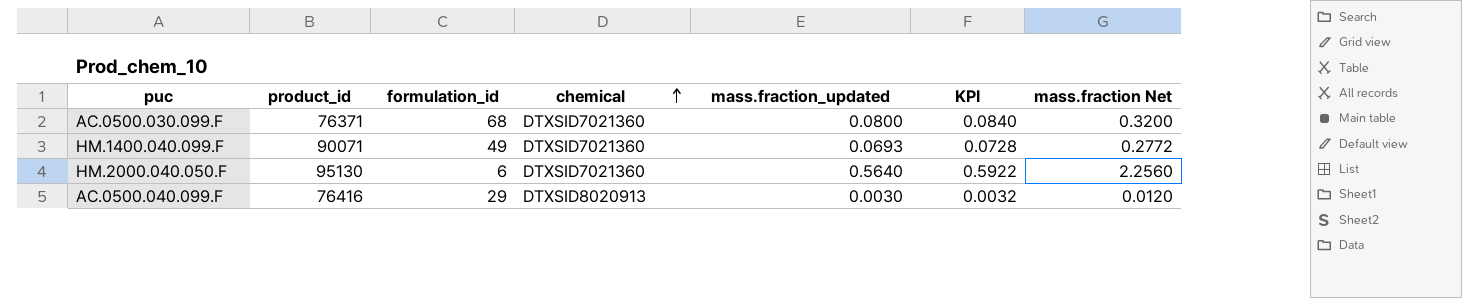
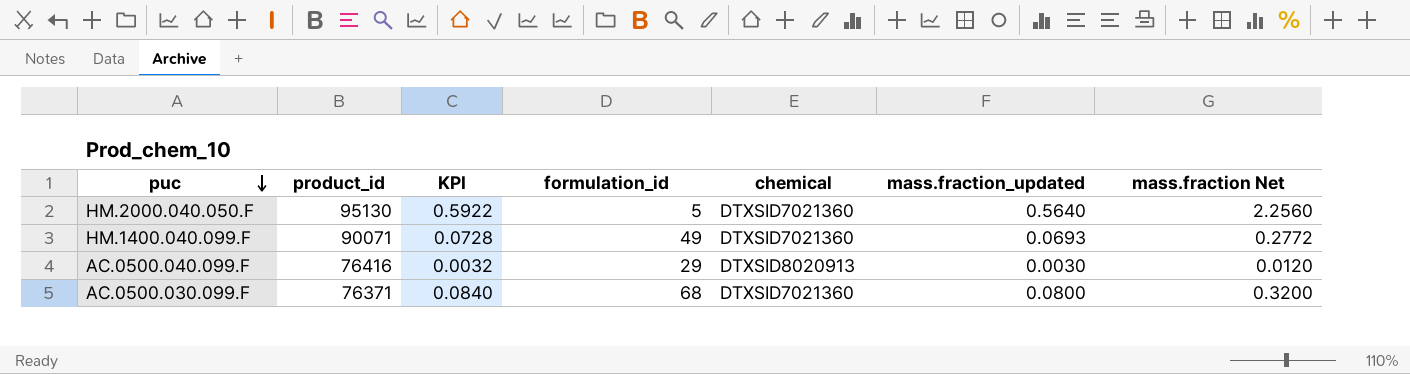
row order: chemical ascending -> puc descending
column KPI | position: 6 -> 3
HM.2000.040.050.F | formulation_id: 6 -> 5

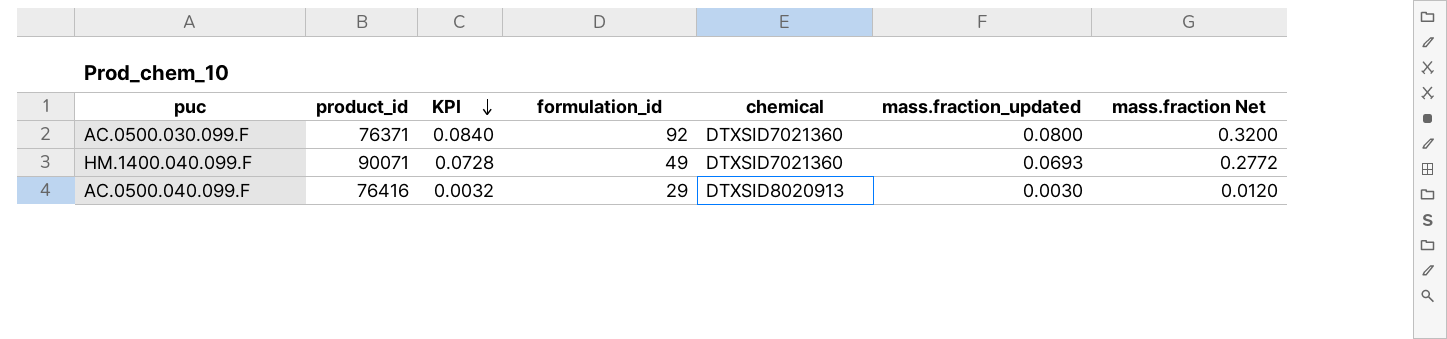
row order: puc descending -> KPI descending
row HM.2000.040.050.F: 95130 | 0.5922 | 5 | DTXSID7021360 | 0.5640 | 2.2560 -> none
AC.0500.030.099.F | formulation_id: 68 -> 92

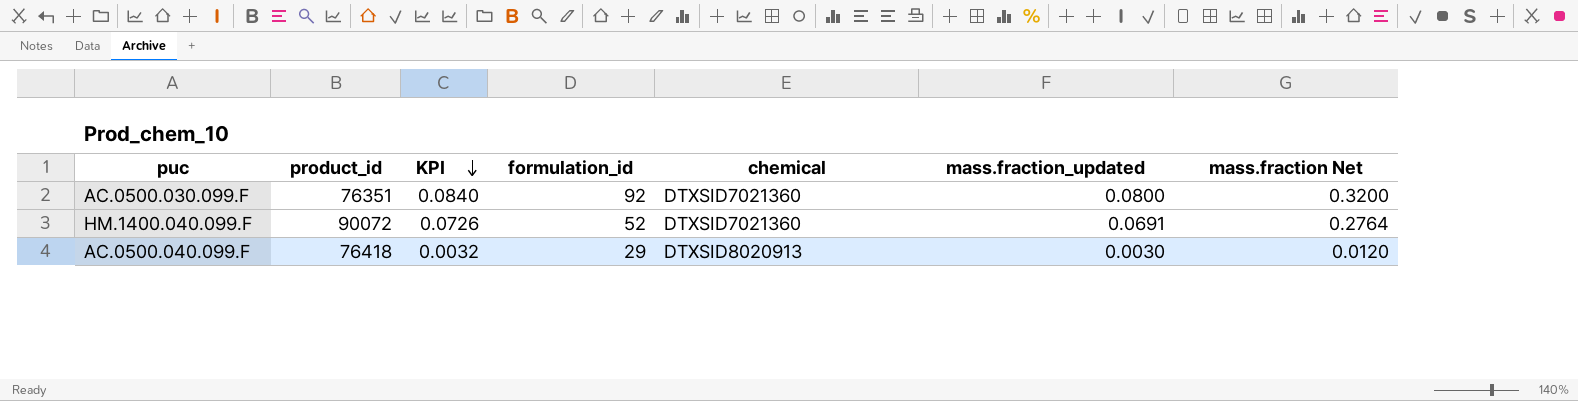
AC.0500.030.099.F | product_id: 76371 -> 76351
HM.1400.040.099.F | product_id: 90071 -> 90072
HM.1400.040.099.F | KPI: 0.0728 -> 0.0726
HM.1400.040.099.F | formulation_id: 49 -> 52
HM.1400.040.099.F | mass.fraction_updated: 0.0693 -> 0.0691
HM.1400.040.099.F | mass.fraction Net: 0.2772 -> 0.2764
AC.0500.040.099.F | product_id: 76416 -> 76418

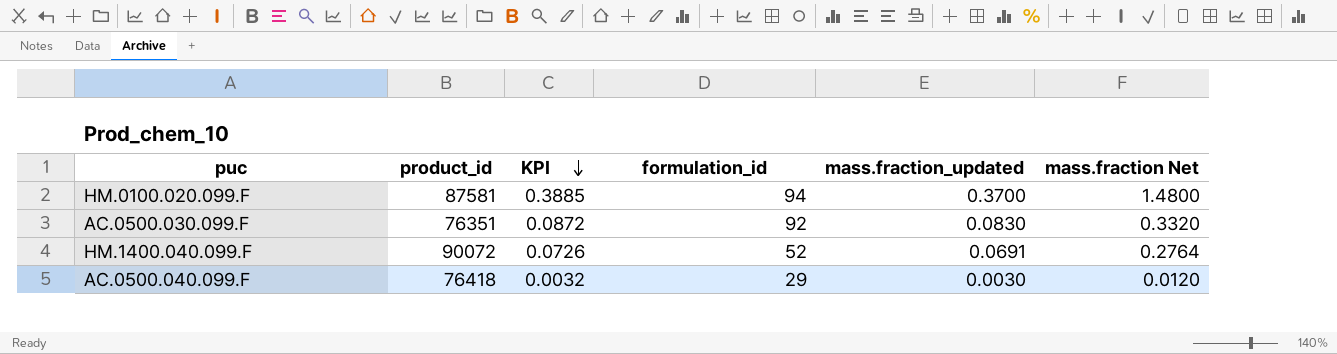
column chemical | position: 5 -> none
row HM.0100.020.099.F: none -> 87581 | 0.3885 | 94 | 0.3700 | 1.4800
AC.0500.030.099.F | KPI: 0.0840 -> 0.0872
AC.0500.030.099.F | mass.fraction_updated: 0.0800 -> 0.0830
AC.0500.030.099.F | mass.fraction Net: 0.3200 -> 0.3320

